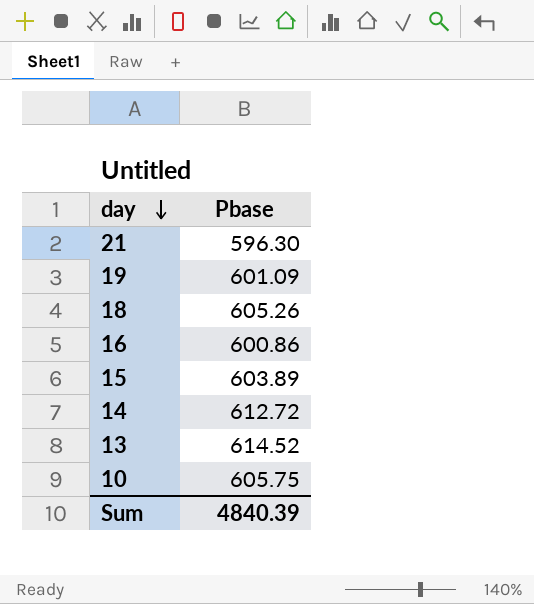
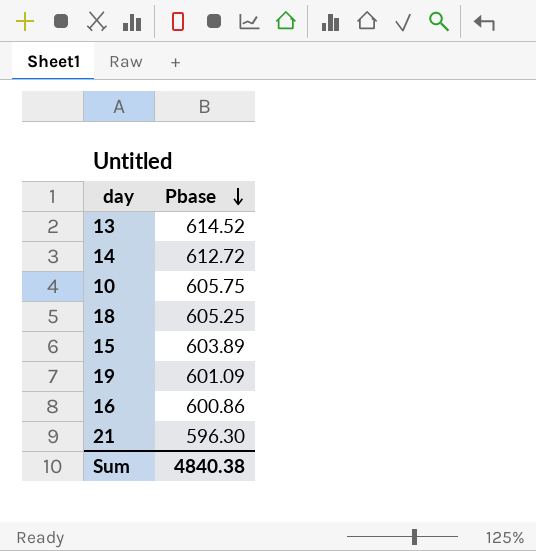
row order: day descending -> Pbase descending
18 | Pbase: 605.26 -> 605.25
Sum | Pbase: 4840.39 -> 4840.38

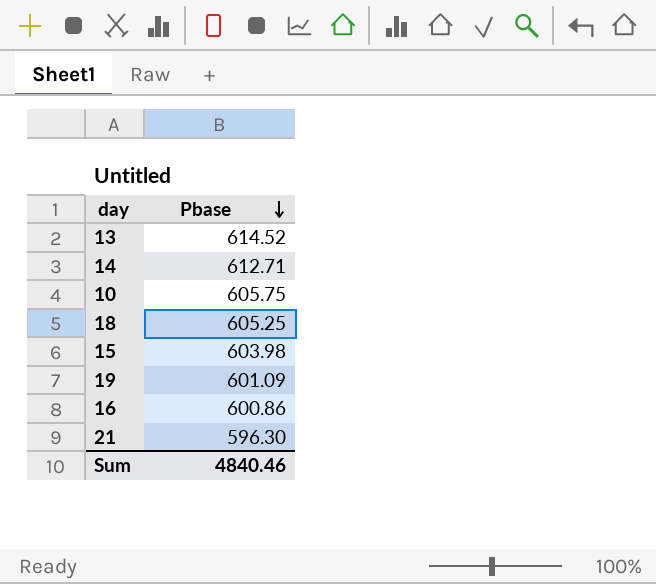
14 | Pbase: 612.72 -> 612.71
15 | Pbase: 603.89 -> 603.98
Sum | Pbase: 4840.38 -> 4840.46

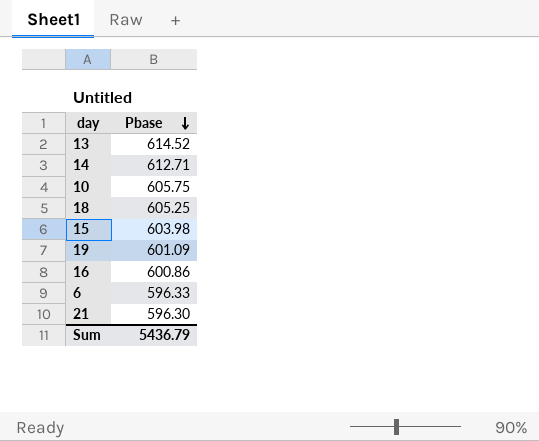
row 6: none -> 596.33
Sum | Pbase: 4840.46 -> 5436.79

